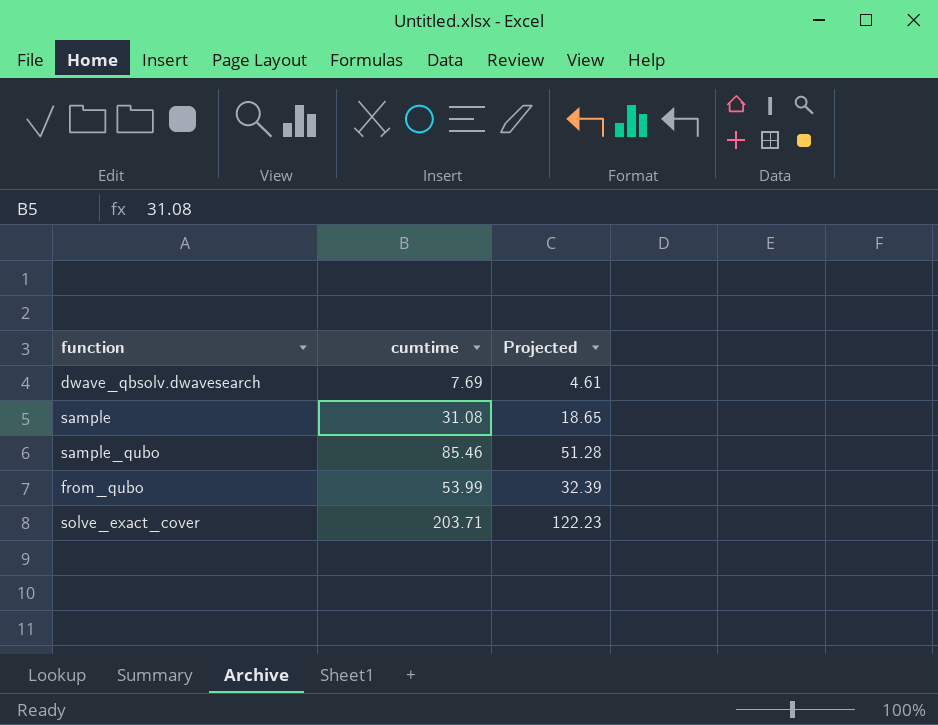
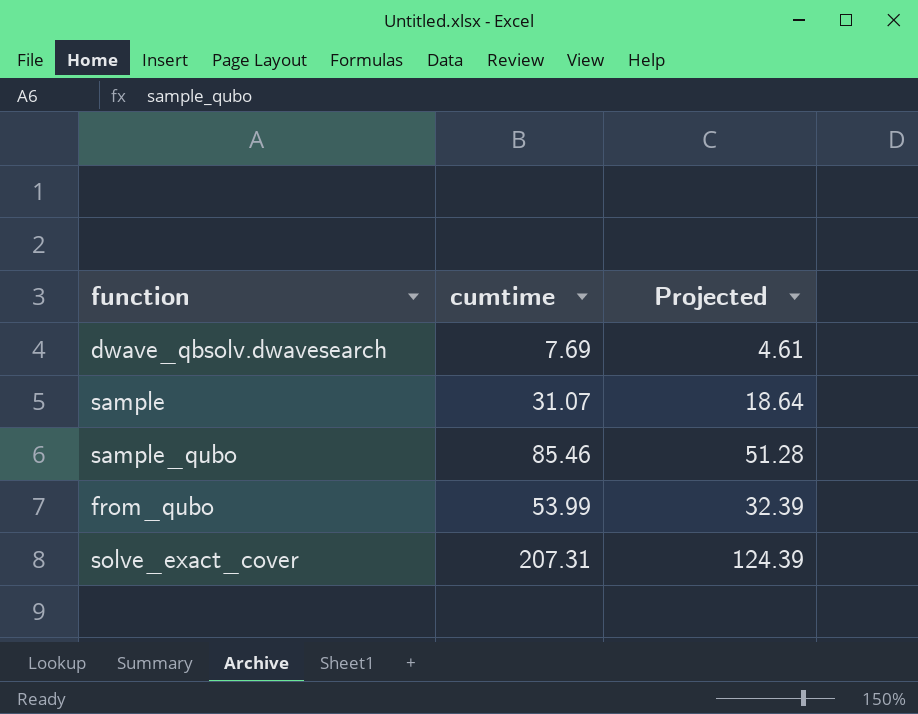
sample | cumtime: 31.08 -> 31.07
sample | Projected: 18.65 -> 18.64
solve_exact_cover | cumtime: 203.71 -> 207.31
solve_exact_cover | Projected: 122.23 -> 124.39

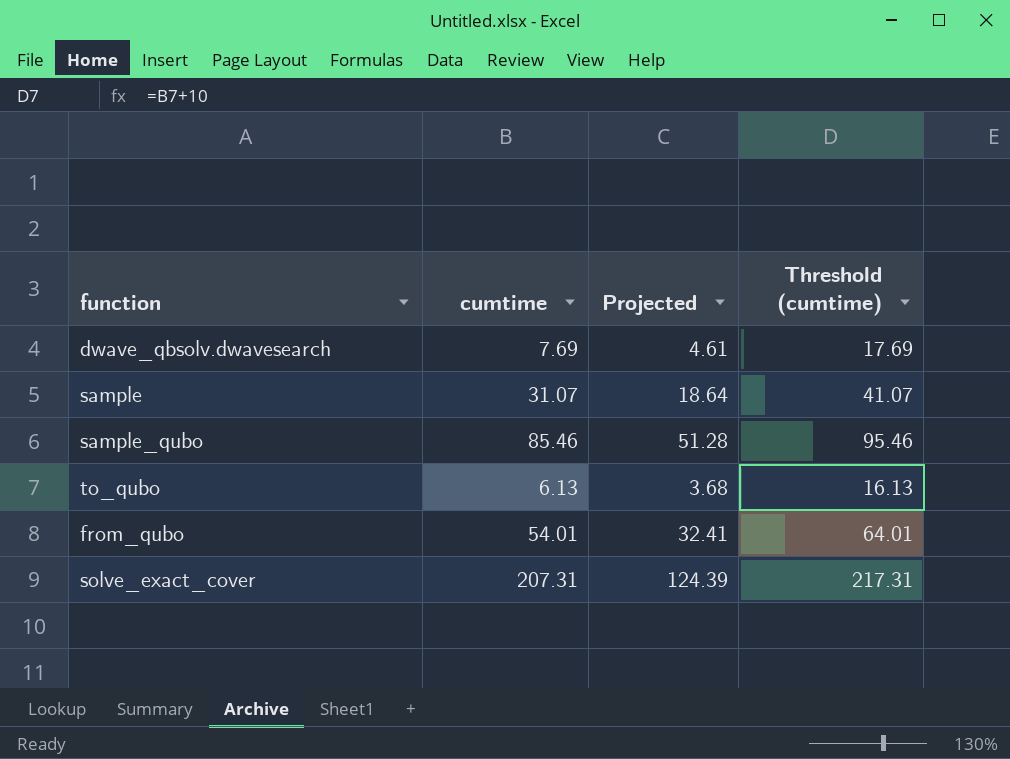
column Threshold (cumtime) | formula: none -> [cumtime] + 10
row to_qubo: none -> 6.13 | 3.68 | 16.13
from_qubo | cumtime: 53.99 -> 54.01
from_qubo | Projected: 32.39 -> 32.41

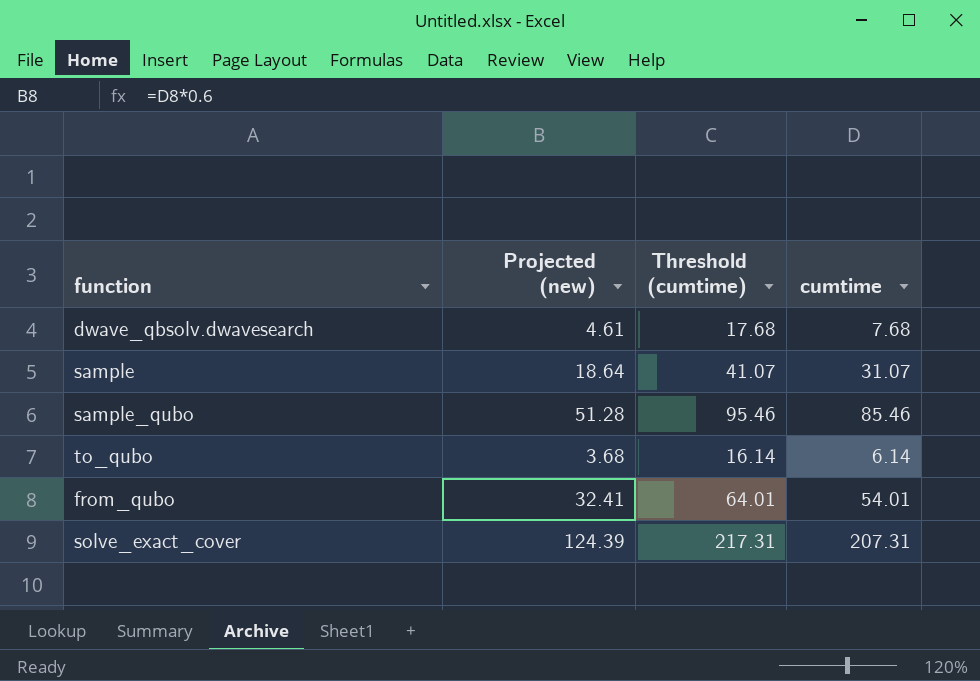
column name: Projected -> Projected (new)
column cumtime | position: 2 -> 4
dwave_qbsolv.dwavesearch | Threshold (cumtime): 17.69 -> 17.68
dwave_qbsolv.dwavesearch | cumtime: 7.69 -> 7.68
to_qubo | Threshold (cumtime): 16.13 -> 16.14
to_qubo | cumtime: 6.13 -> 6.14

